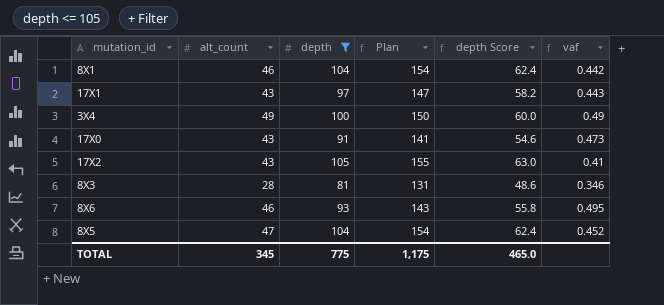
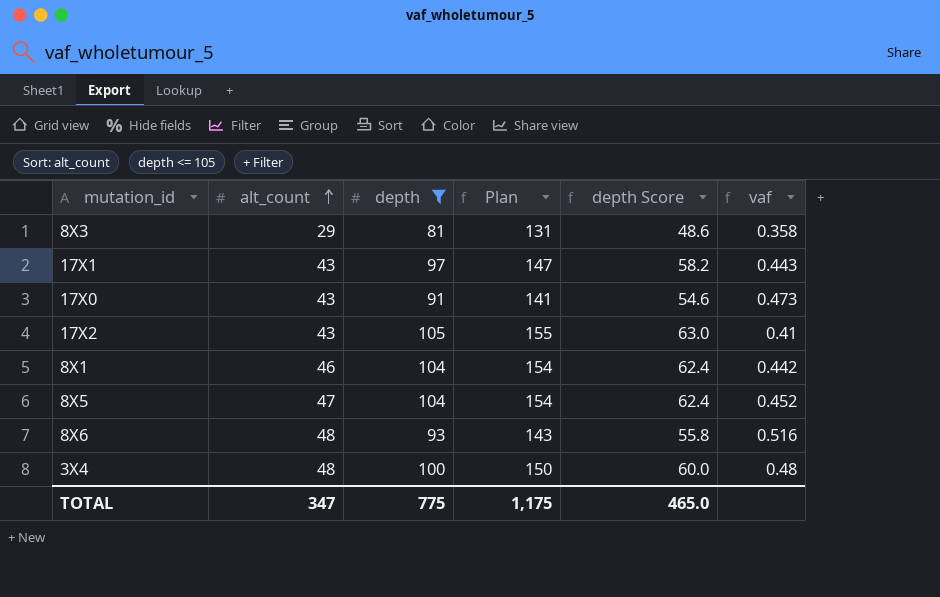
row order: none -> alt_count ascending
8X3 | alt_count: 28 -> 29
8X3 | vaf: 0.346 -> 0.358
8X6 | alt_count: 46 -> 48
8X6 | vaf: 0.495 -> 0.516
3X4 | alt_count: 49 -> 48
3X4 | vaf: 0.49 -> 0.48
TOTAL | alt_count: 345 -> 347

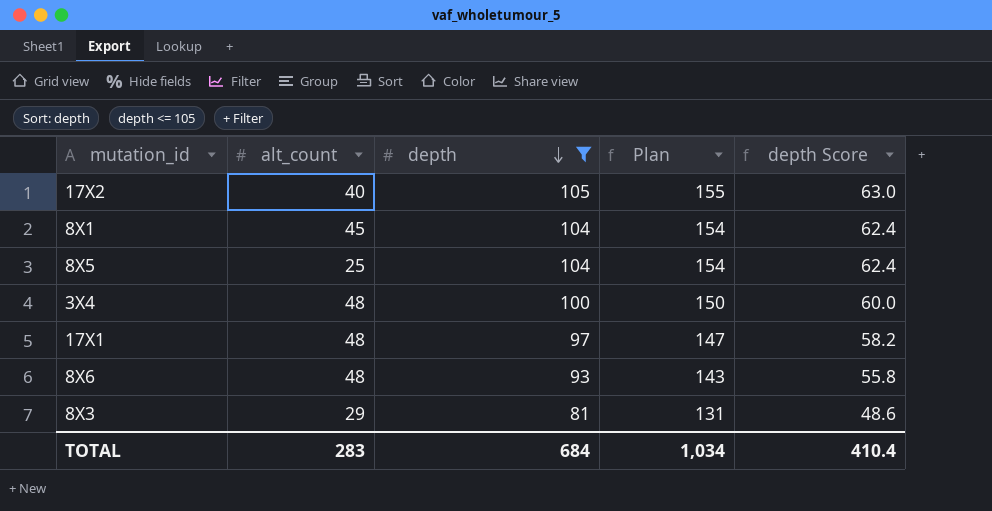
row order: alt_count ascending -> depth descending
column vaf | formula: [alt_count] / [depth] -> none
row 17X0: 43 | 91 | 141 | 54.6 | 0.473 -> none
17X2 | alt_count: 43 -> 40
8X1 | alt_count: 46 -> 45
8X5 | alt_count: 47 -> 25
17X1 | alt_count: 43 -> 48
TOTAL | alt_count: 347 -> 283
TOTAL | depth: 775 -> 684
TOTAL | Plan: 1,175 -> 1,034
TOTAL | depth Score: 465.0 -> 410.4

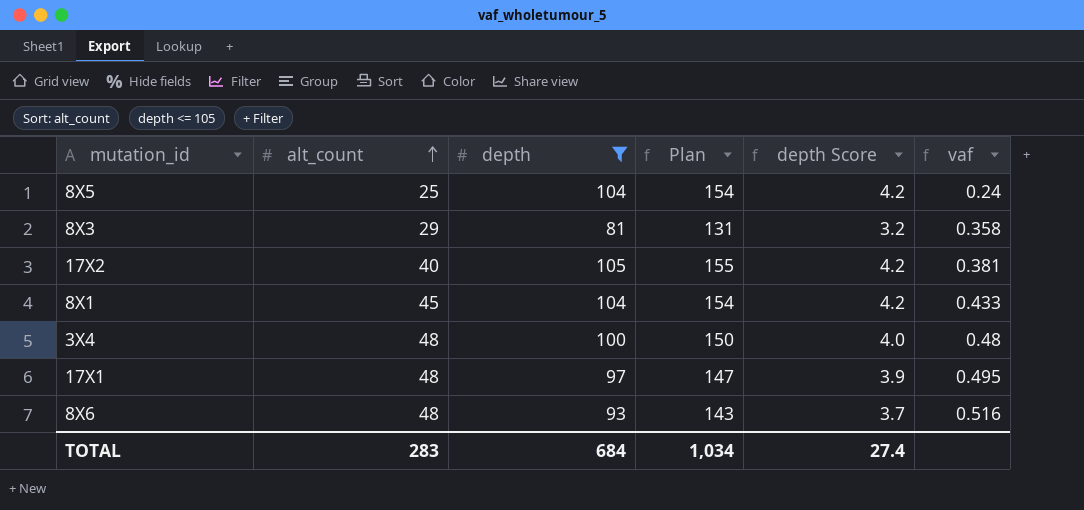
row order: depth descending -> alt_count ascending
column depth Score | formula: [depth] * 0.6 -> [depth] * 0.04
column vaf | formula: none -> [alt_count] / [depth]
TOTAL | depth Score: 410.4 -> 27.4

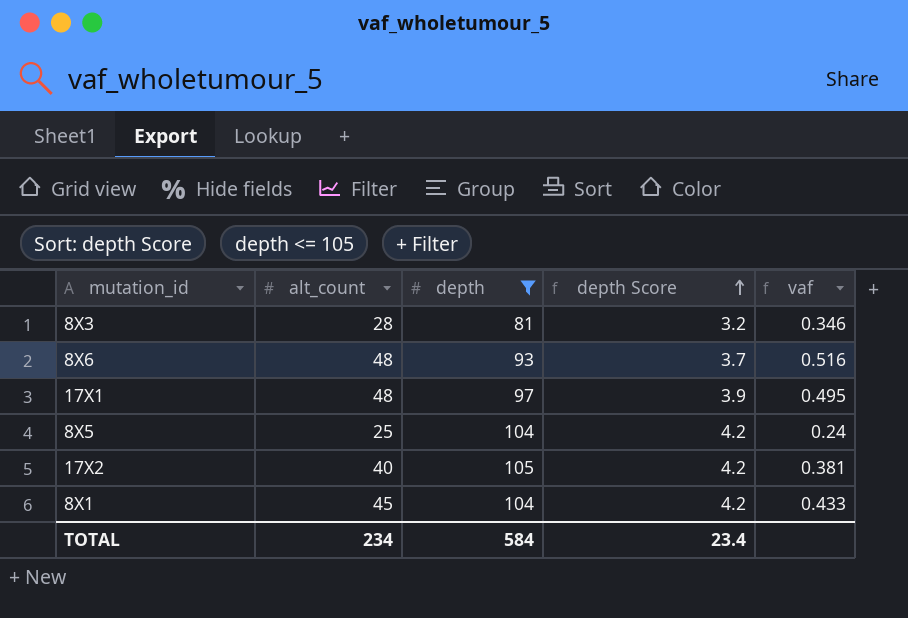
row order: alt_count ascending -> depth Score ascending
column Plan | formula: [depth] + 50 -> none
row 3X4: 48 | 100 | 150 | 4.0 | 0.48 -> none
8X3 | alt_count: 29 -> 28
8X3 | vaf: 0.358 -> 0.346
TOTAL | alt_count: 283 -> 234
TOTAL | depth: 684 -> 584
TOTAL | depth Score: 27.4 -> 23.4

